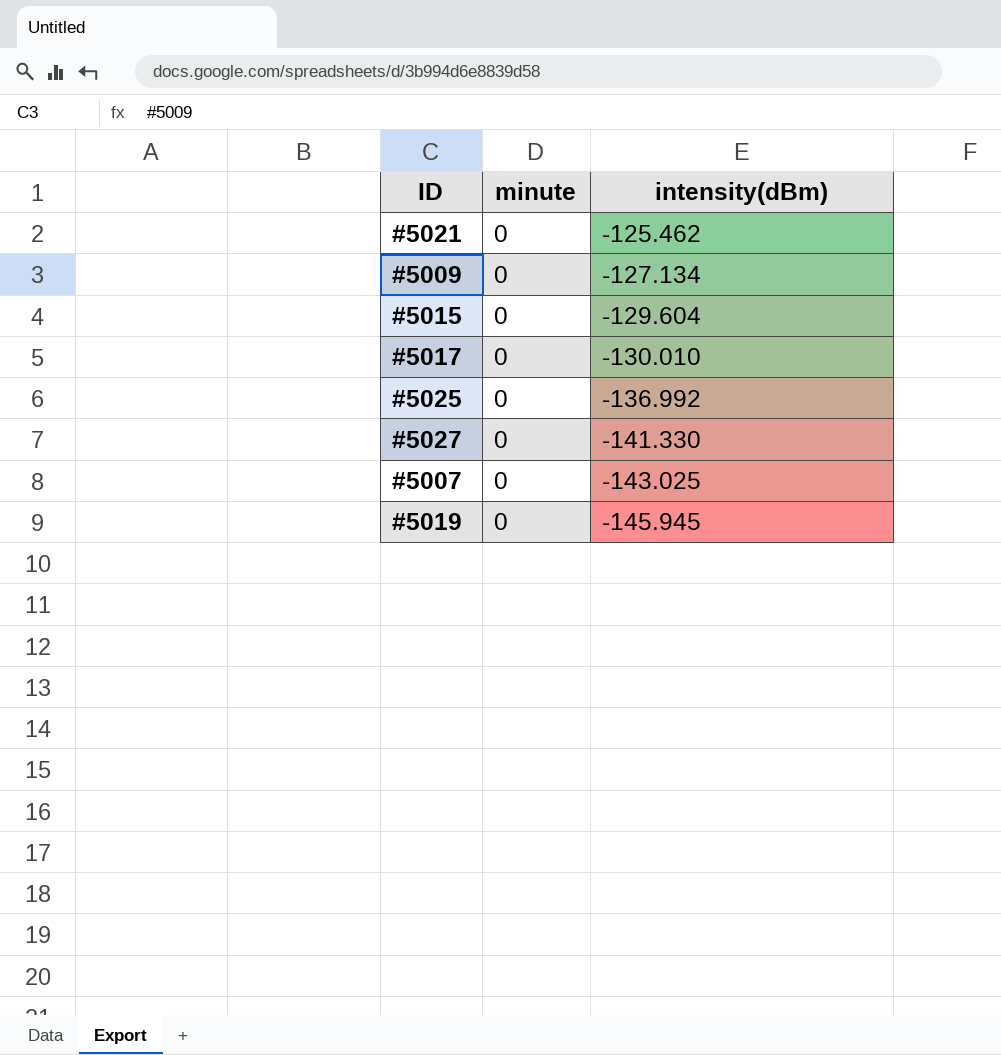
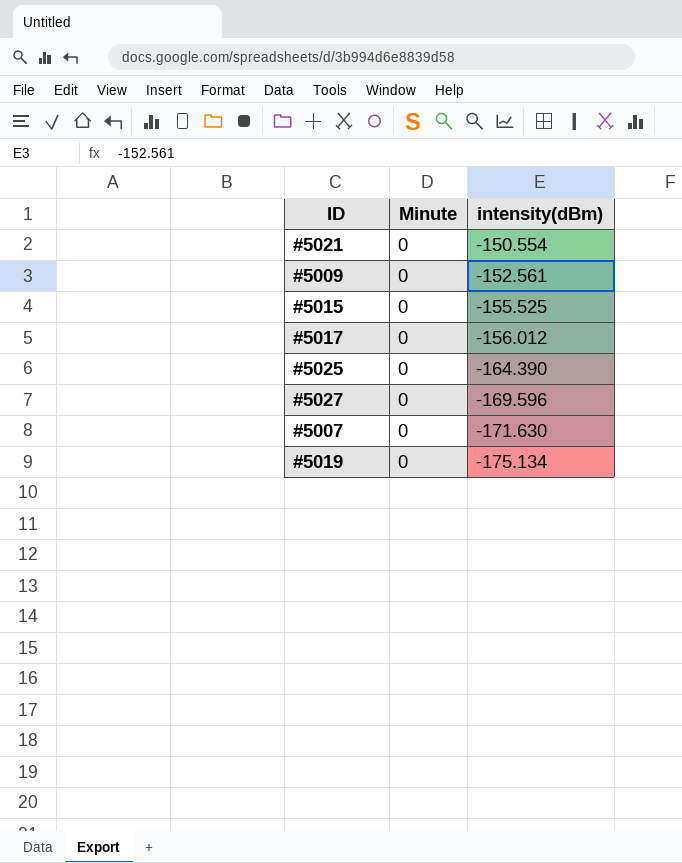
column name: minute -> Minute
#5021 | intensity(dBm): -125.462 -> -150.554
#5009 | intensity(dBm): -127.134 -> -152.561
#5015 | intensity(dBm): -129.604 -> -155.525
#5017 | intensity(dBm): -130.010 -> -156.012
#5025 | intensity(dBm): -136.992 -> -164.390
#5027 | intensity(dBm): -141.330 -> -169.596
#5007 | intensity(dBm): -143.025 -> -171.630
#5019 | intensity(dBm): -145.945 -> -175.134

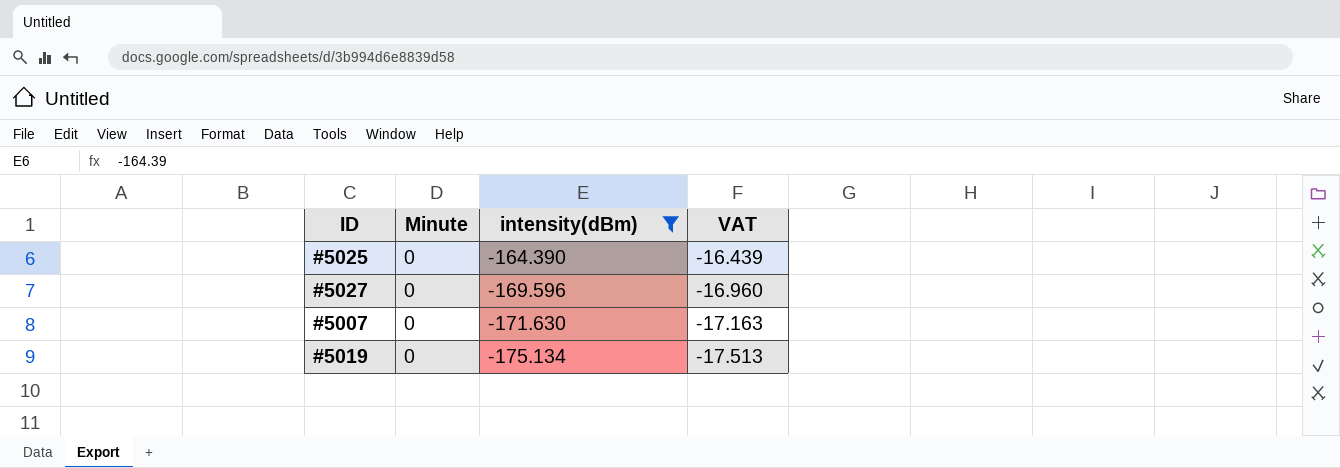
filter: none -> intensity(dBm) <= -164.390
column VAT | formula: none -> [intensity(dBm)] * 0.1

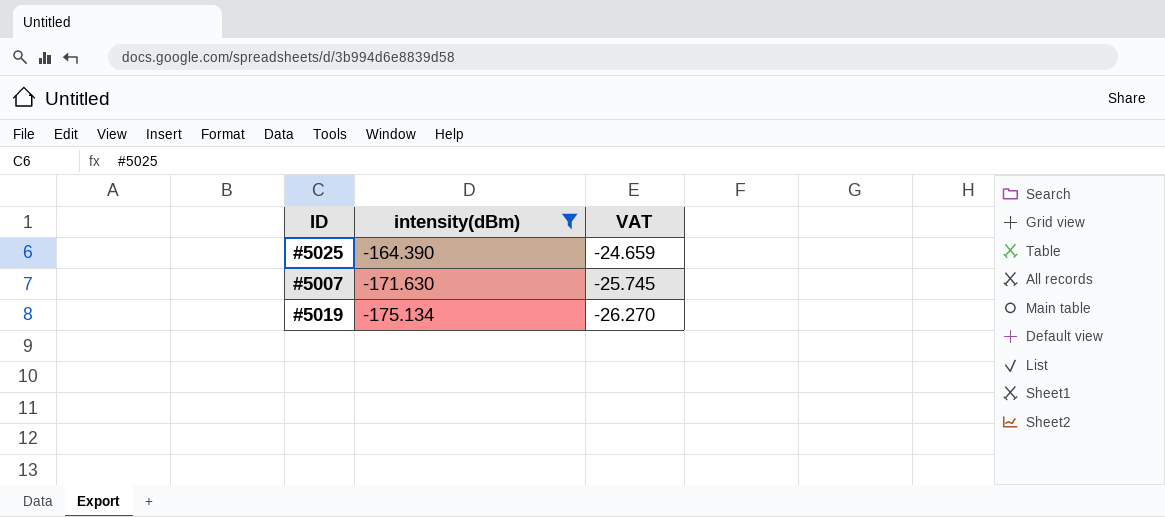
column Minute | position: 2 -> none
column VAT | formula: [intensity(dBm)] * 0.1 -> [intensity(dBm)] * 0.15
row #5027: 0 | -169.596 | -16.960 -> none

